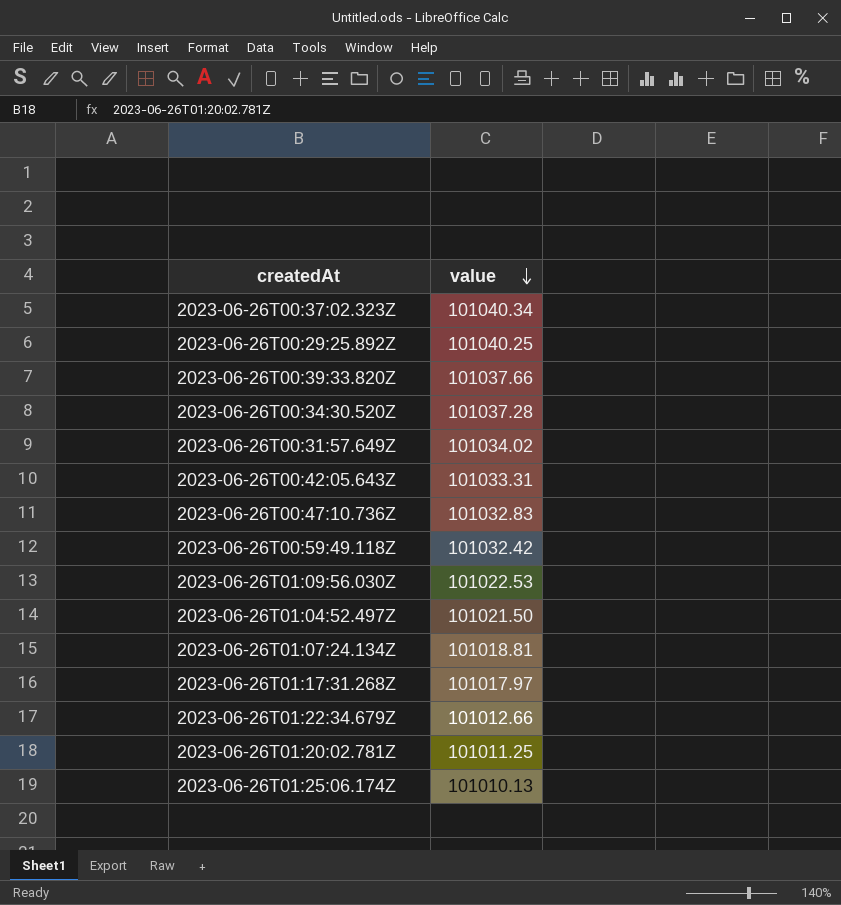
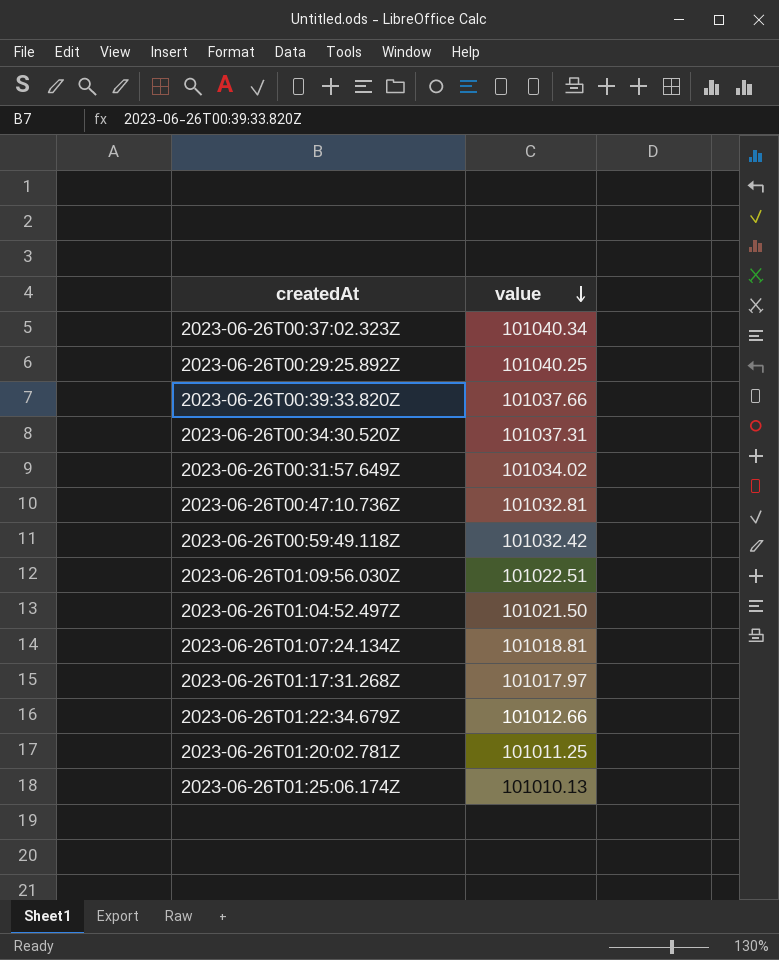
row 2023-06-26T00:42:05.643Z: 101033.31 -> none
2023-06-26T00:34:30.520Z | value: 101037.28 -> 101037.31
2023-06-26T00:47:10.736Z | value: 101032.83 -> 101032.81
2023-06-26T01:09:56.030Z | value: 101022.53 -> 101022.51

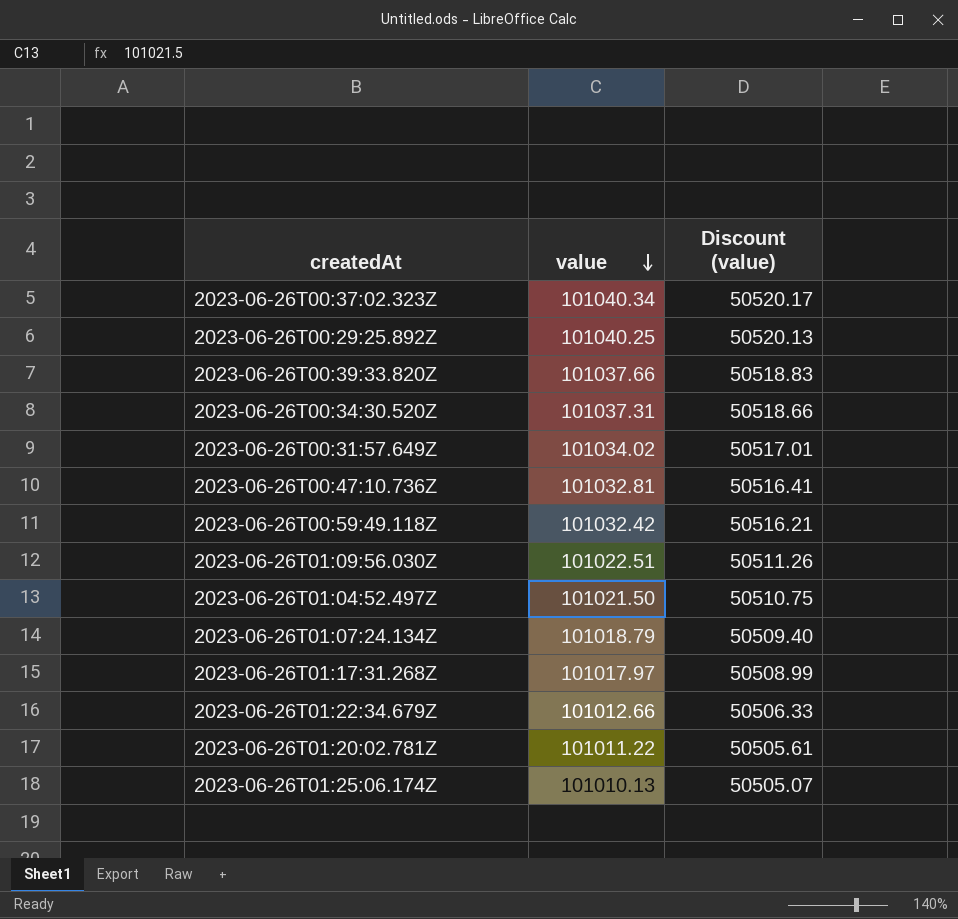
column Discount (value) | formula: none -> [value] * 0.5
2023-06-26T01:07:24.134Z | value: 101018.81 -> 101018.79
2023-06-26T01:20:02.781Z | value: 101011.25 -> 101011.22

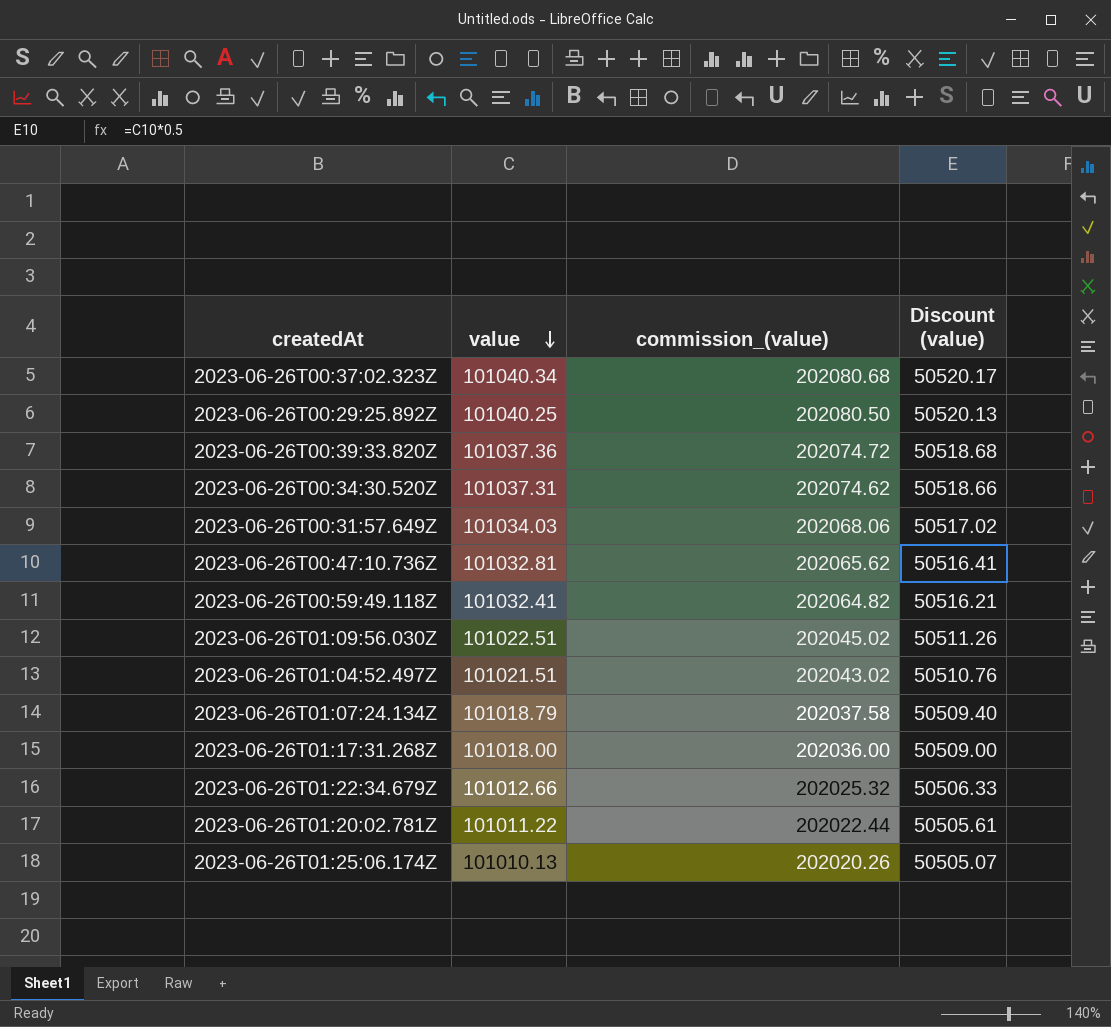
column commission_(value) | formula: none -> [value] * 2
2023-06-26T00:39:33.820Z | value: 101037.66 -> 101037.36
2023-06-26T00:39:33.820Z | Discount (value): 50518.83 -> 50518.68
2023-06-26T00:31:57.649Z | value: 101034.02 -> 101034.03
2023-06-26T00:31:57.649Z | Discount (value): 50517.01 -> 50517.02
2023-06-26T00:59:49.118Z | value: 101032.42 -> 101032.41
2023-06-26T01:04:52.497Z | value: 101021.50 -> 101021.51
2023-06-26T01:04:52.497Z | Discount (value): 50510.75 -> 50510.76
2023-06-26T01:17:31.268Z | value: 101017.97 -> 101018.00
2023-06-26T01:17:31.268Z | Discount (value): 50508.99 -> 50509.00

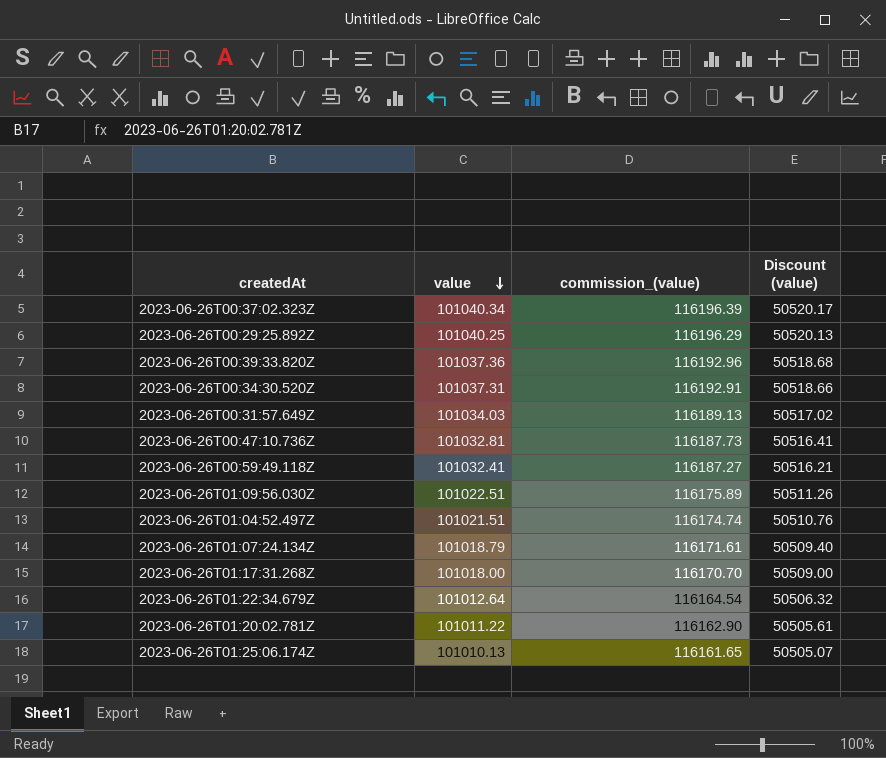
column commission_(value) | formula: [value] * 2 -> [value] * 1.15
2023-06-26T01:22:34.679Z | value: 101012.66 -> 101012.64
2023-06-26T01:22:34.679Z | Discount (value): 50506.33 -> 50506.32

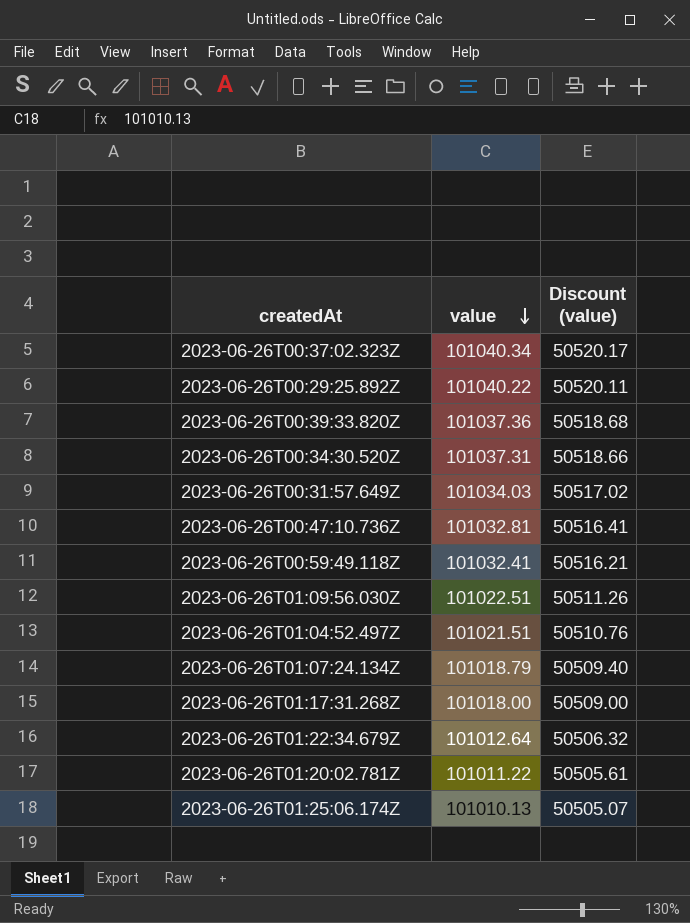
column commission_(value) | formula: [value] * 1.15 -> none
2023-06-26T00:29:25.892Z | value: 101040.25 -> 101040.22
2023-06-26T00:29:25.892Z | Discount (value): 50520.13 -> 50520.11

